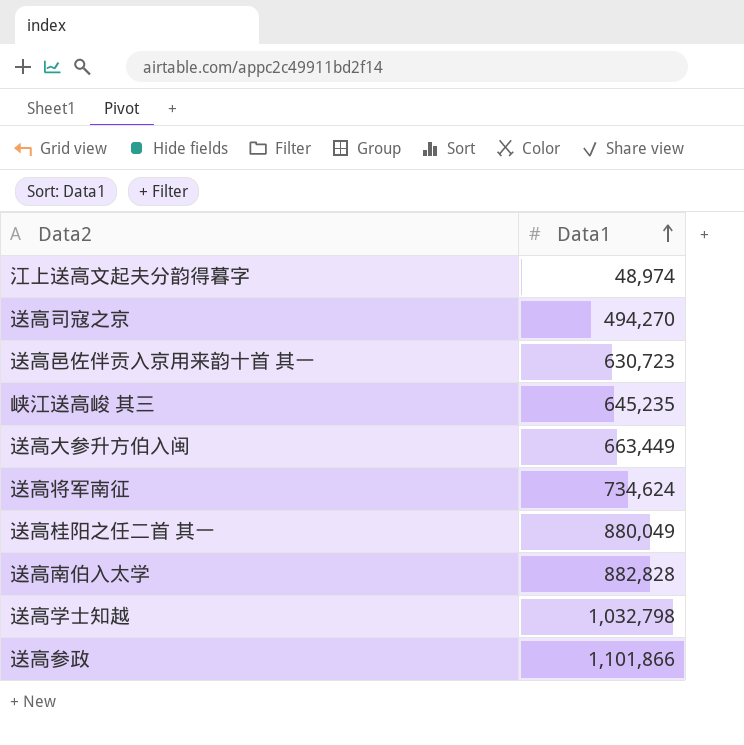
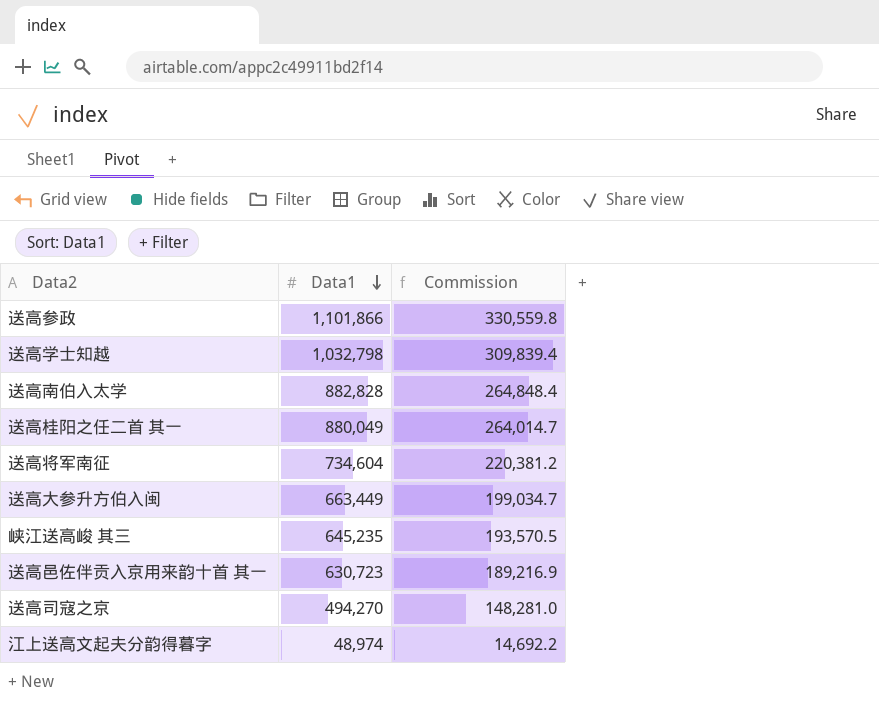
row order: Data1 ascending -> Data1 descending
column Commission | formula: none -> [Data1] * 0.3
送高将军南征 | Data1: 734,624 -> 734,604

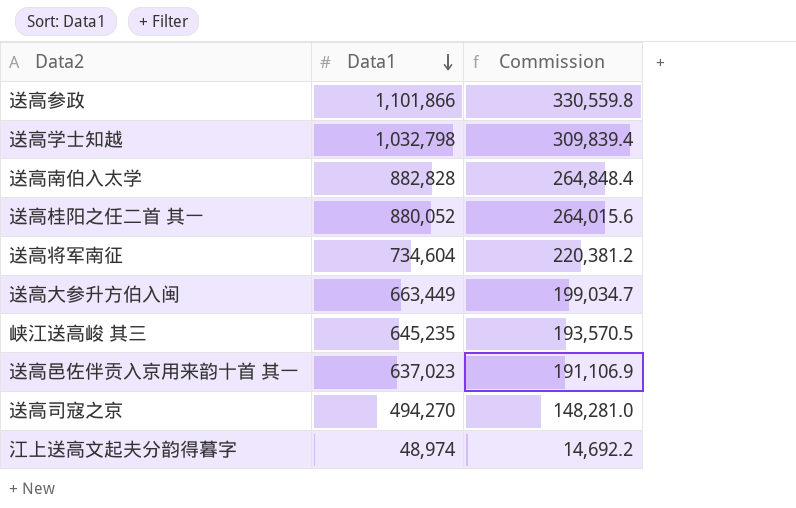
送高桂阳之任二首 其一 | Data1: 880,049 -> 880,052
送高桂阳之任二首 其一 | Commission: 264,014.7 -> 264,015.6
送高邑佐伴贡入京用来韵十首 其一 | Data1: 630,723 -> 637,023
送高邑佐伴贡入京用来韵十首 其一 | Commission: 189,216.9 -> 191,106.9

